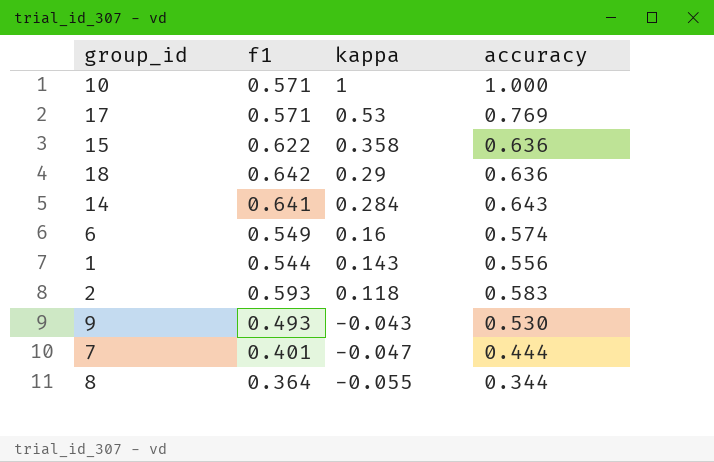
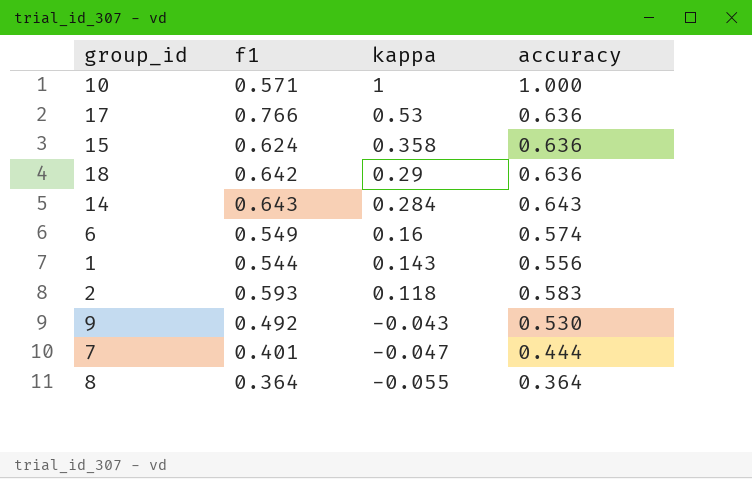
17 | f1: 0.571 -> 0.766
17 | accuracy: 0.769 -> 0.636
15 | f1: 0.622 -> 0.624
14 | f1: 0.641 -> 0.643
9 | f1: 0.493 -> 0.492
8 | accuracy: 0.344 -> 0.364

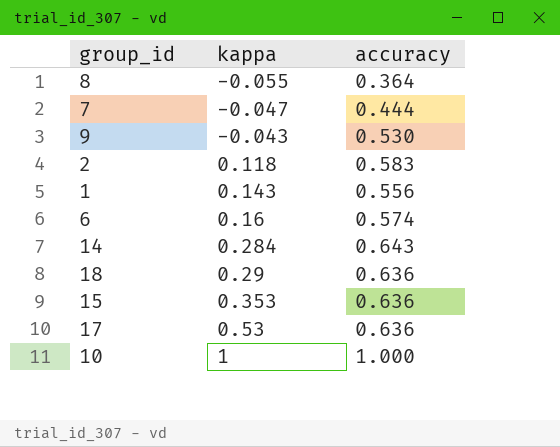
row order: kappa descending -> kappa ascending
column f1 | position: 2 -> none
15 | kappa: 0.358 -> 0.353

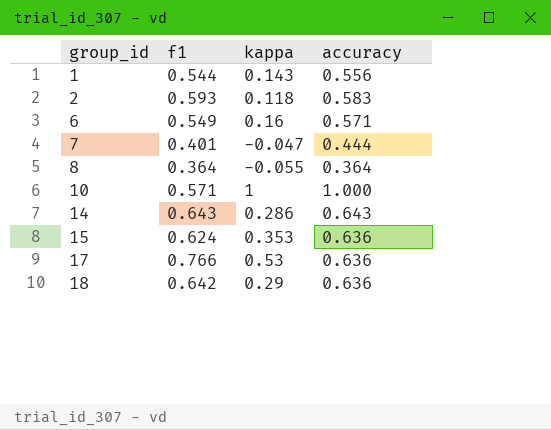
row order: kappa ascending -> group_id ascending
column f1 | position: none -> 2
row 9: -0.043 | 0.530 -> none
6 | accuracy: 0.574 -> 0.571
14 | kappa: 0.284 -> 0.286

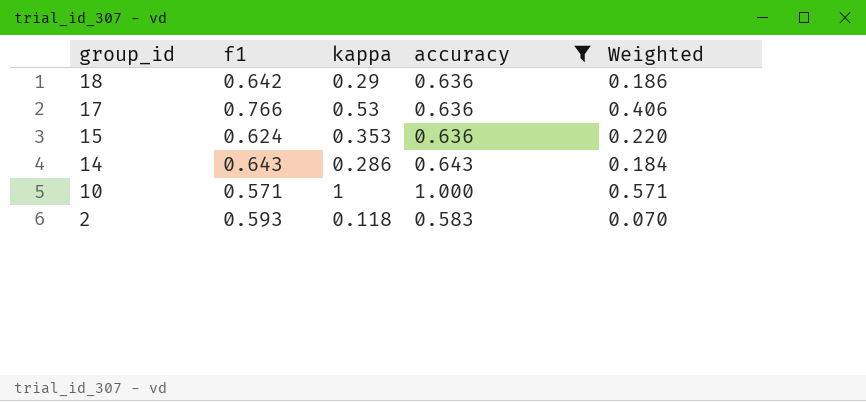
filter: none -> accuracy >= 0.583
row order: group_id ascending -> group_id descending
column Weighted | formula: none -> [f1] * [kappa]

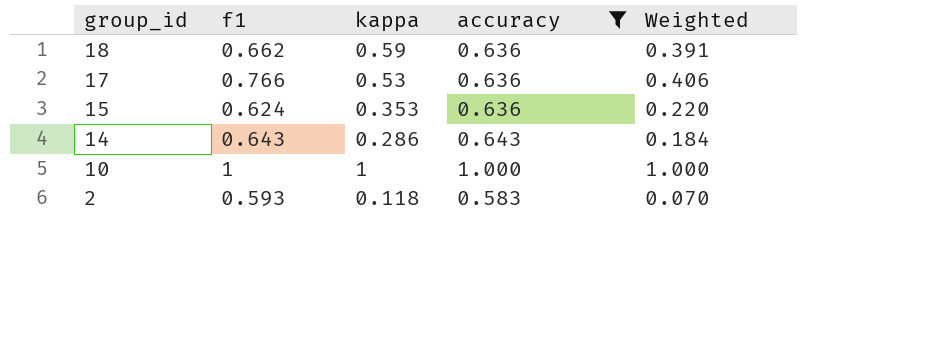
18 | f1: 0.642 -> 0.662
18 | kappa: 0.29 -> 0.59
18 | Weighted: 0.186 -> 0.391
10 | f1: 0.571 -> 1
10 | Weighted: 0.571 -> 1.000

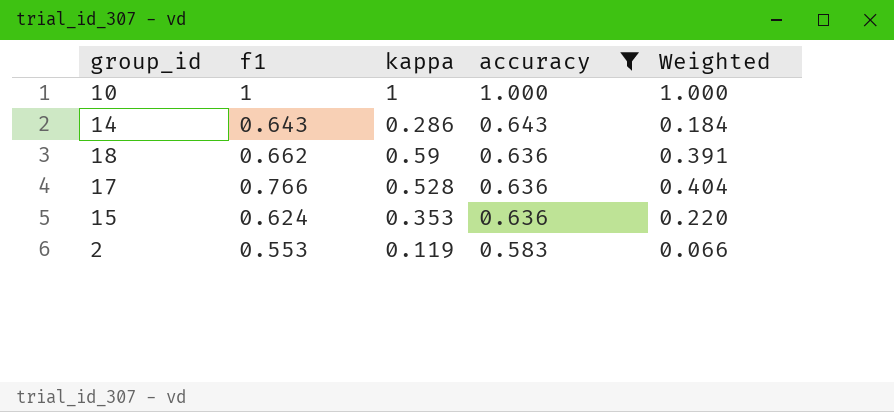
row order: group_id descending -> accuracy descending
17 | kappa: 0.53 -> 0.528
17 | Weighted: 0.406 -> 0.404
2 | f1: 0.593 -> 0.553
2 | kappa: 0.118 -> 0.119
2 | Weighted: 0.070 -> 0.066

